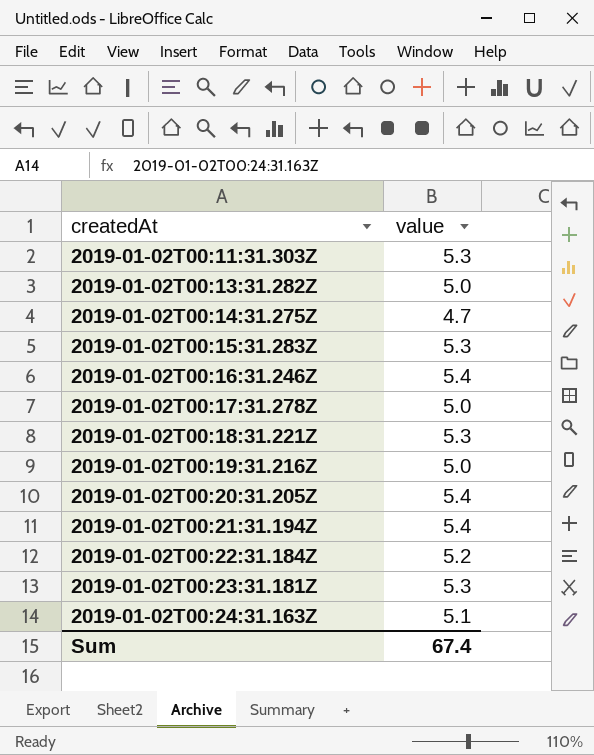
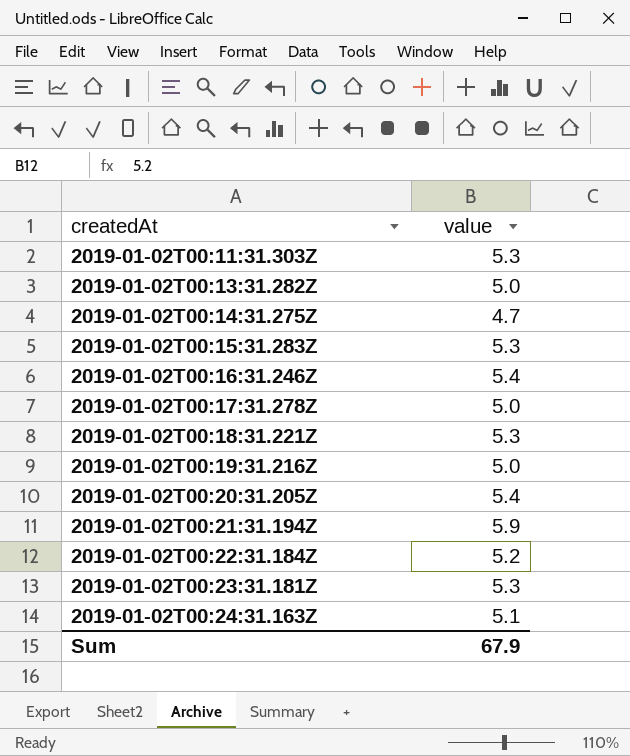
2019-01-02T00:21:31.194Z | value: 5.4 -> 5.9
Sum | value: 67.4 -> 67.9

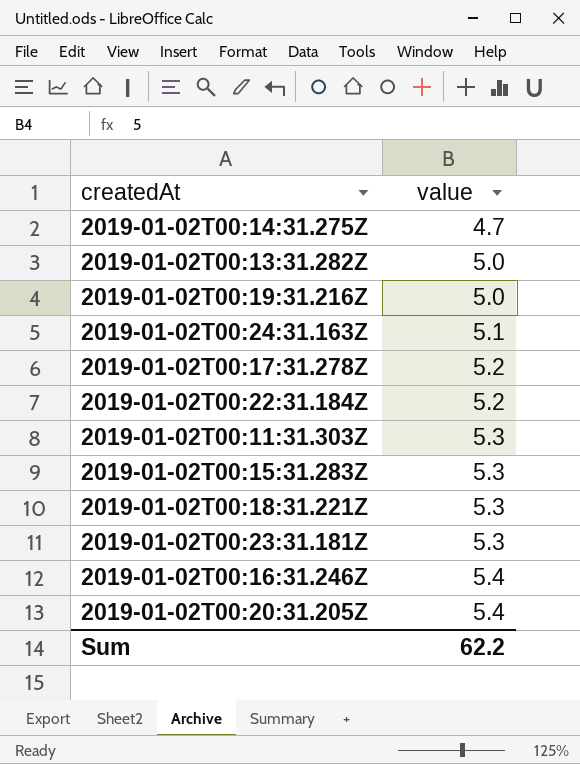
row order: createdAt ascending -> value ascending
row 2019-01-02T00:21:31.194Z: 5.9 -> none
2019-01-02T00:17:31.278Z | value: 5.0 -> 5.2
Sum | value: 67.9 -> 62.2

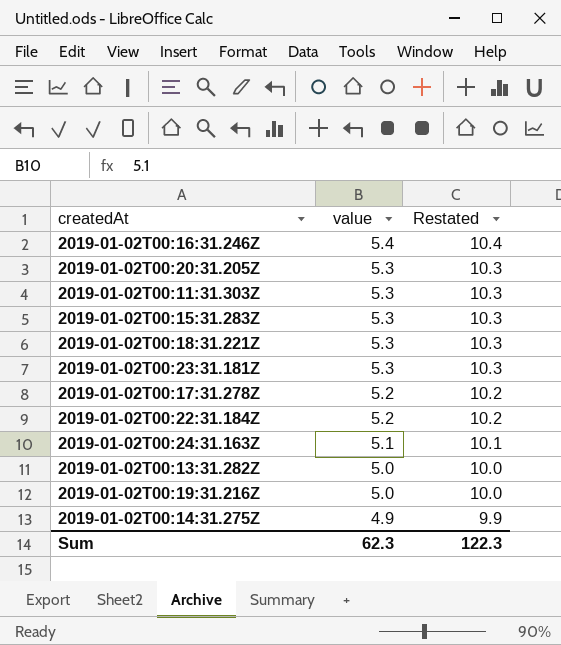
row order: value ascending -> value descending
column Restated | formula: none -> [value] + 5
2019-01-02T00:20:31.205Z | value: 5.4 -> 5.3
2019-01-02T00:14:31.275Z | value: 4.7 -> 4.9
Sum | value: 62.2 -> 62.3

